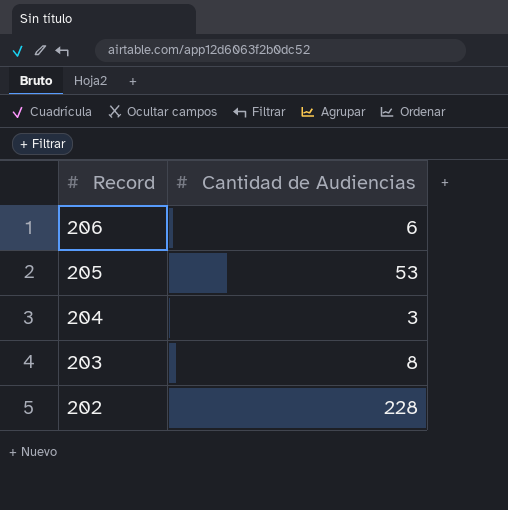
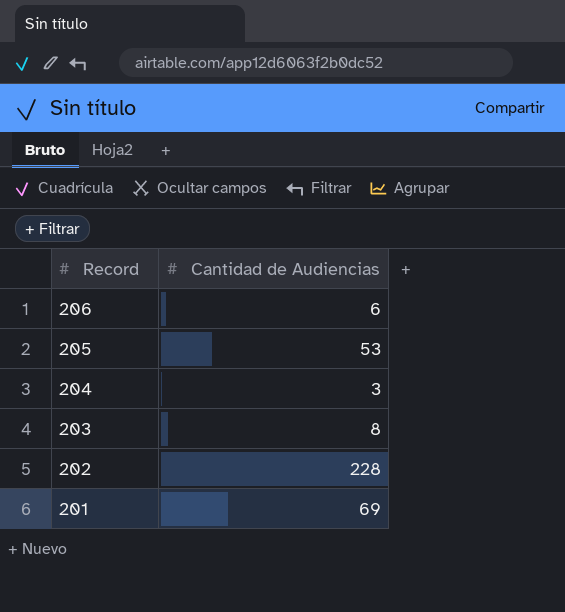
row 201: none -> 69

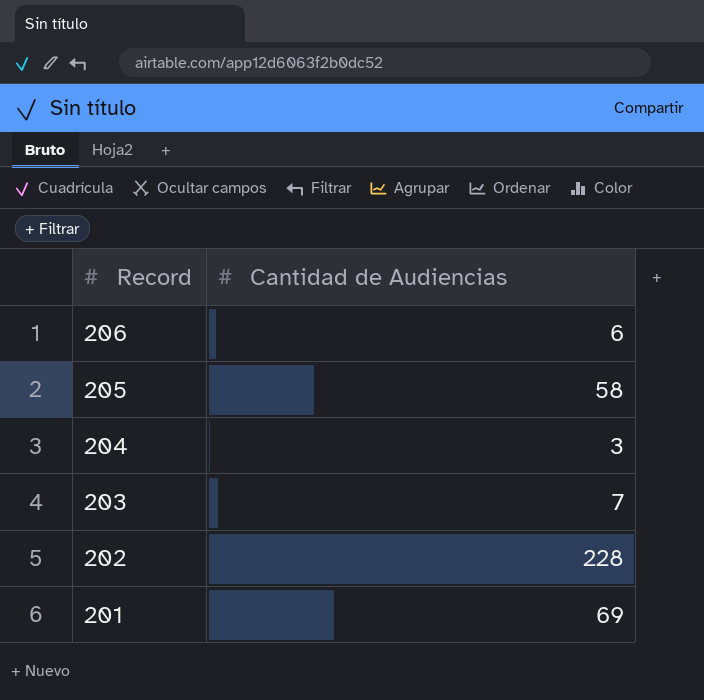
205 | Cantidad de Audiencias: 53 -> 58
203 | Cantidad de Audiencias: 8 -> 7

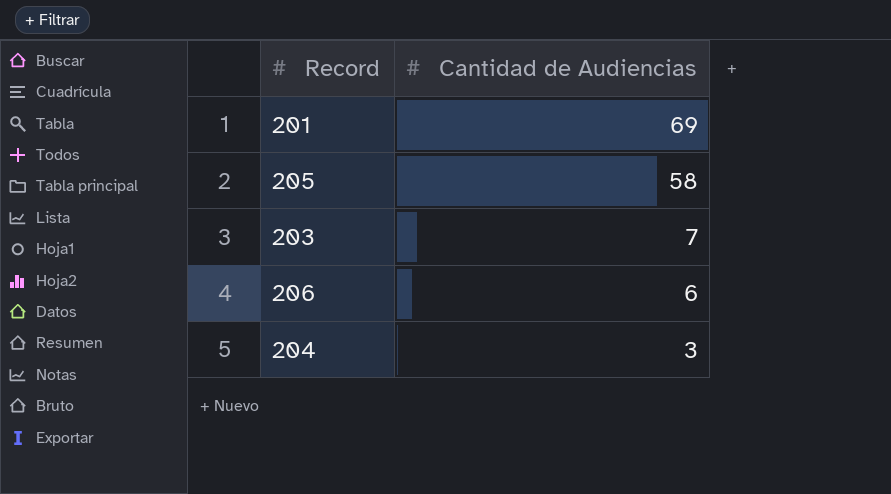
row order: Record descending -> Cantidad de Audiencias descending
row 202: 228 -> none

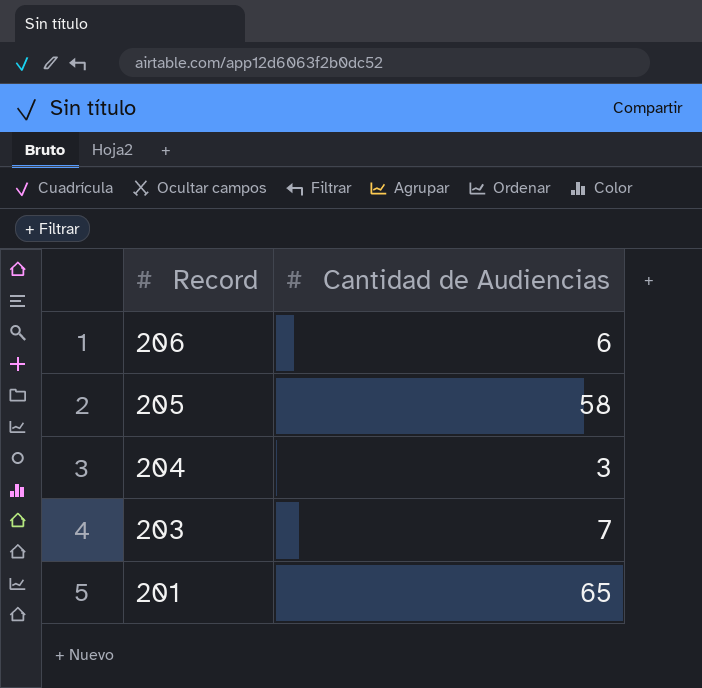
row order: Cantidad de Audiencias descending -> Record descending
201 | Cantidad de Audiencias: 69 -> 65

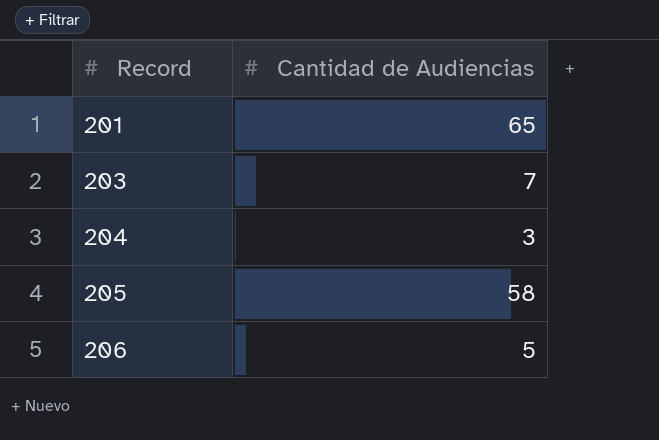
row order: Record descending -> Record ascending
206 | Cantidad de Audiencias: 6 -> 5

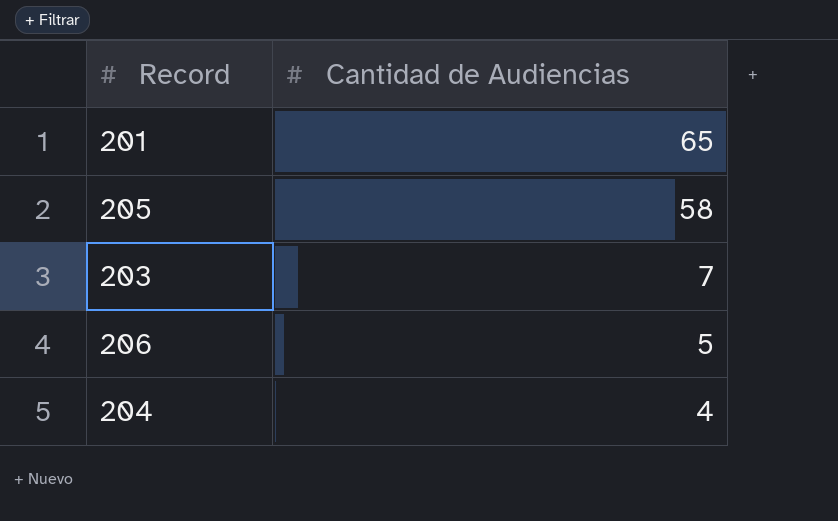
row order: Record ascending -> Cantidad de Audiencias descending
204 | Cantidad de Audiencias: 3 -> 4

